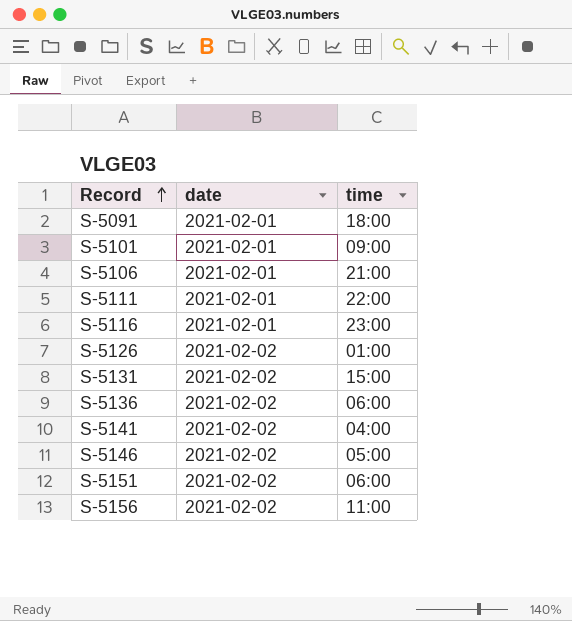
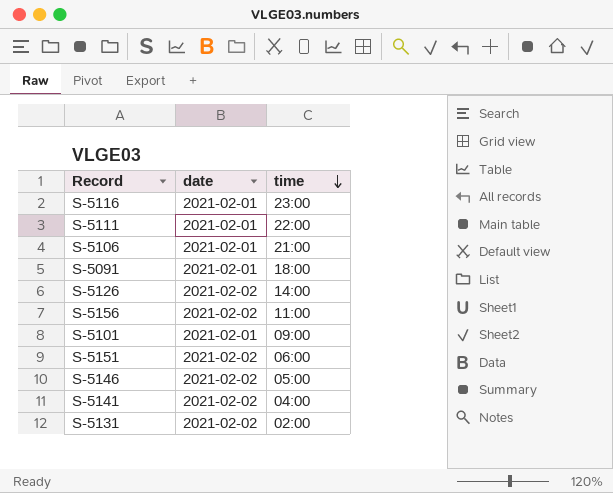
row order: Record ascending -> time descending
row S-5136: 2021-02-02 | 06:00 -> none
S-5126 | time: 01:00 -> 14:00
S-5131 | time: 15:00 -> 02:00

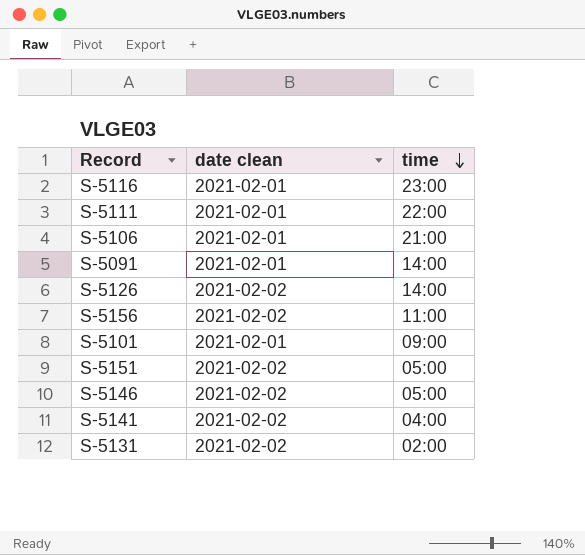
column name: date -> date clean
S-5091 | time: 18:00 -> 14:00
S-5151 | time: 06:00 -> 05:00

